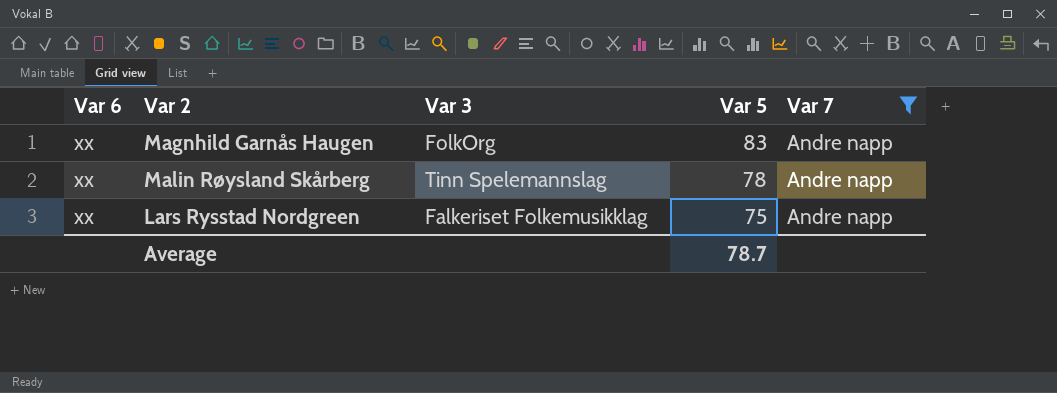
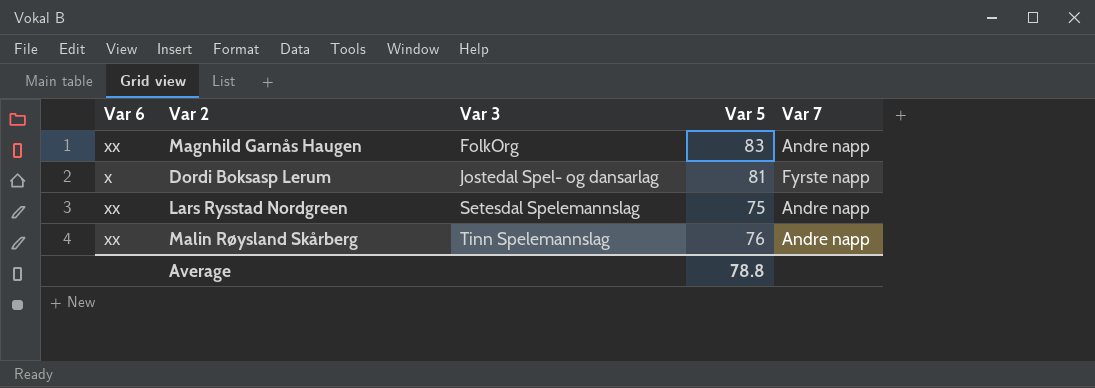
filter: Var 7 = Andre napp -> none
row order: Var 5 descending -> Var 3 ascending
Lars Rysstad Nordgreen | Var 3: Falkeriset Folkemusikklag -> Setesdal Spelemannslag
Malin Røysland Skårberg | Var 5: 78 -> 76
Average | Var 5: 78.7 -> 78.8

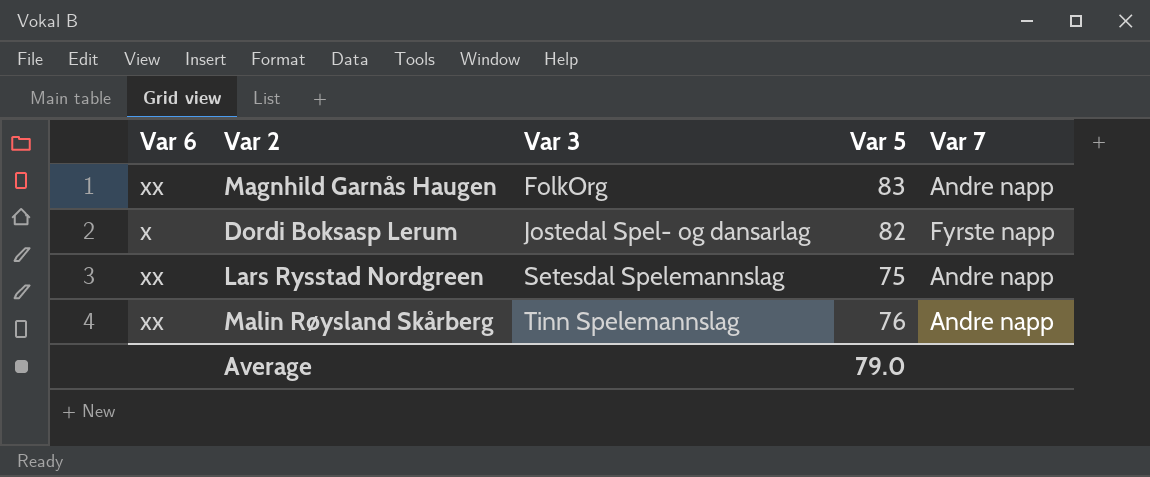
Dordi Boksasp Lerum | Var 5: 81 -> 82
Average | Var 5: 78.8 -> 79.0

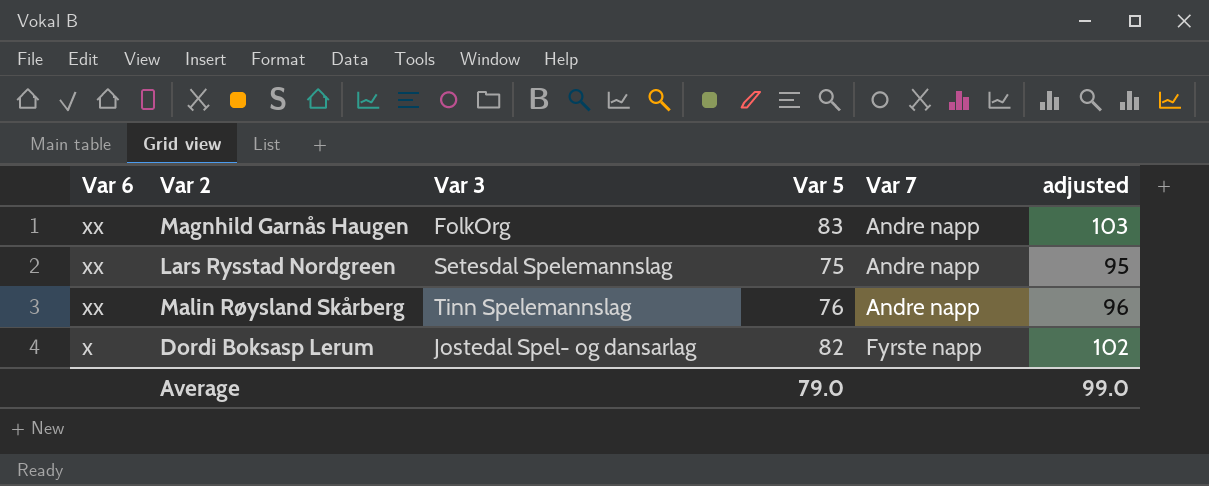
row order: Var 3 ascending -> Var 6 descending
column adjusted | formula: none -> [Var 5] + 20

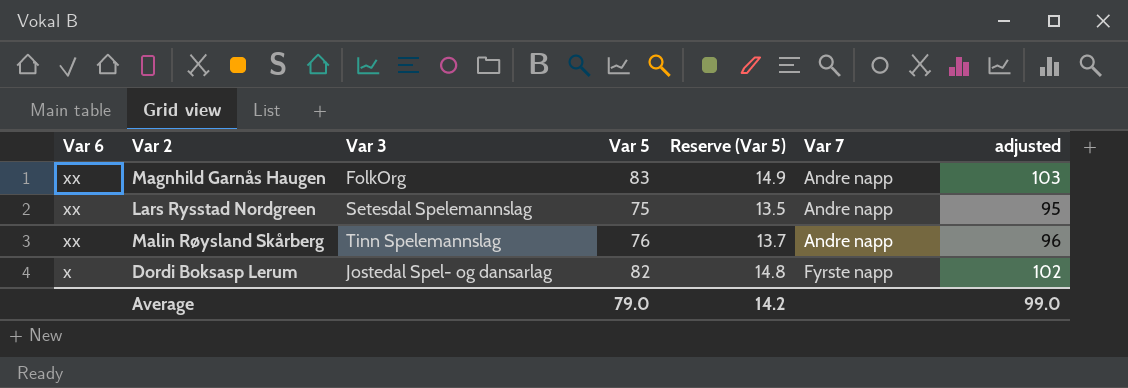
column Reserve (Var 5) | formula: none -> [Var 5] * 0.18

